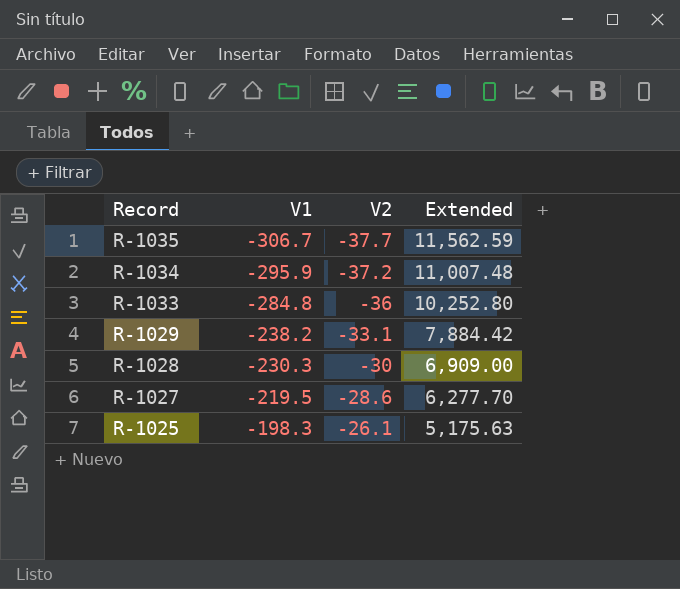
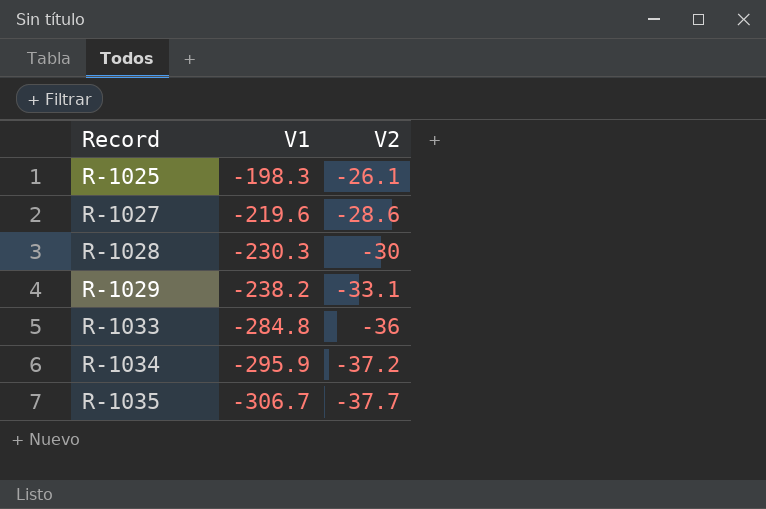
row order: Record descending -> Record ascending
column Extended | formula: [V1] * [V2] -> none
R-1027 | V1: -219.5 -> -219.6

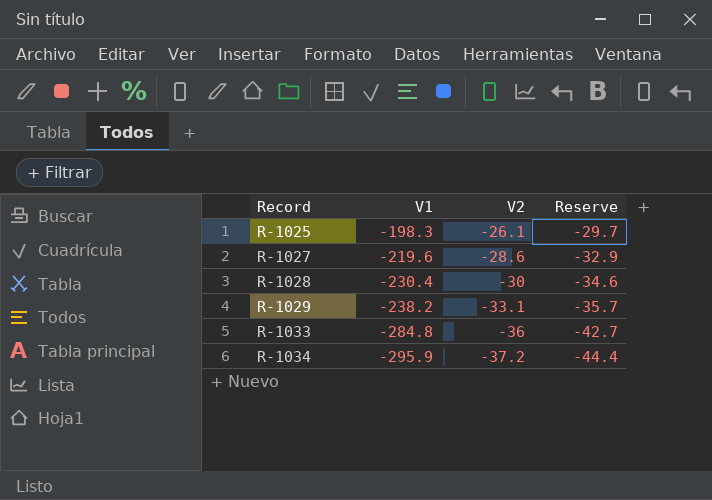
column Reserve | formula: none -> [V1] * 0.15
row R-1035: -306.7 | -37.7 -> none
R-1028 | V1: -230.3 -> -230.4

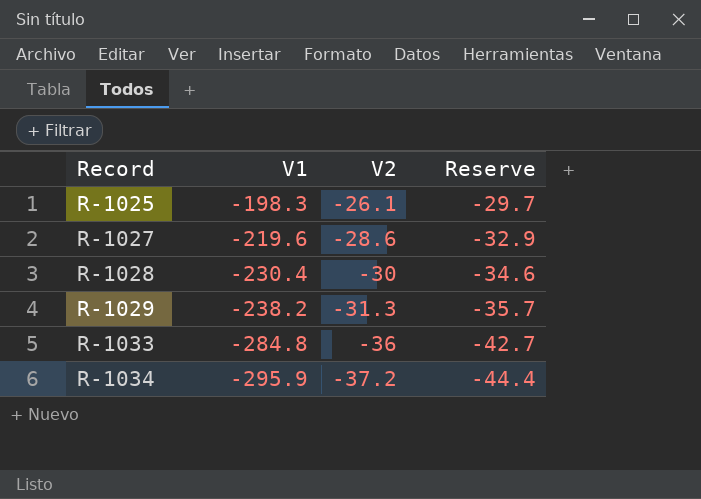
R-1029 | V2: -33.1 -> -31.3

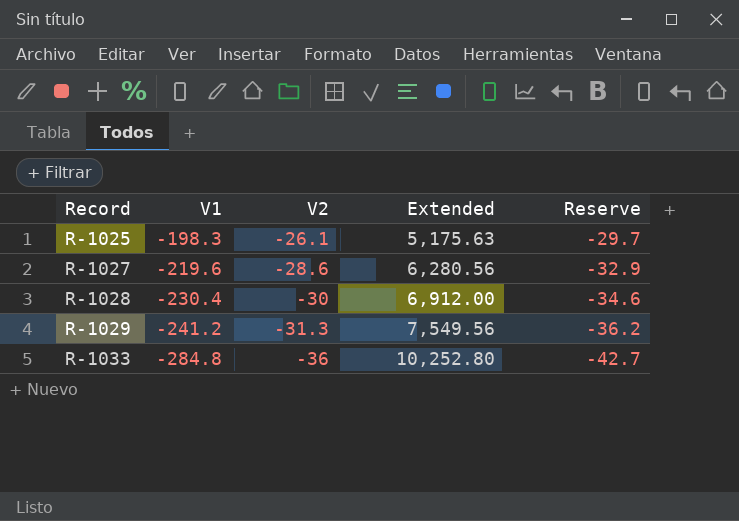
column Extended | formula: none -> [V1] * [V2]
row R-1034: -295.9 | -37.2 | -44.4 -> none
R-1029 | V1: -238.2 -> -241.2
R-1029 | Reserve: -35.7 -> -36.2

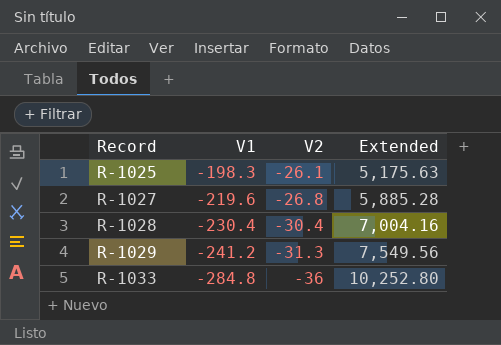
column Reserve | formula: [V1] * 0.15 -> none
R-1027 | V2: -28.6 -> -26.8
R-1027 | Extended: 6,280.56 -> 5,885.28
R-1028 | V2: -30 -> -30.4
R-1028 | Extended: 6,912.00 -> 7,004.16

